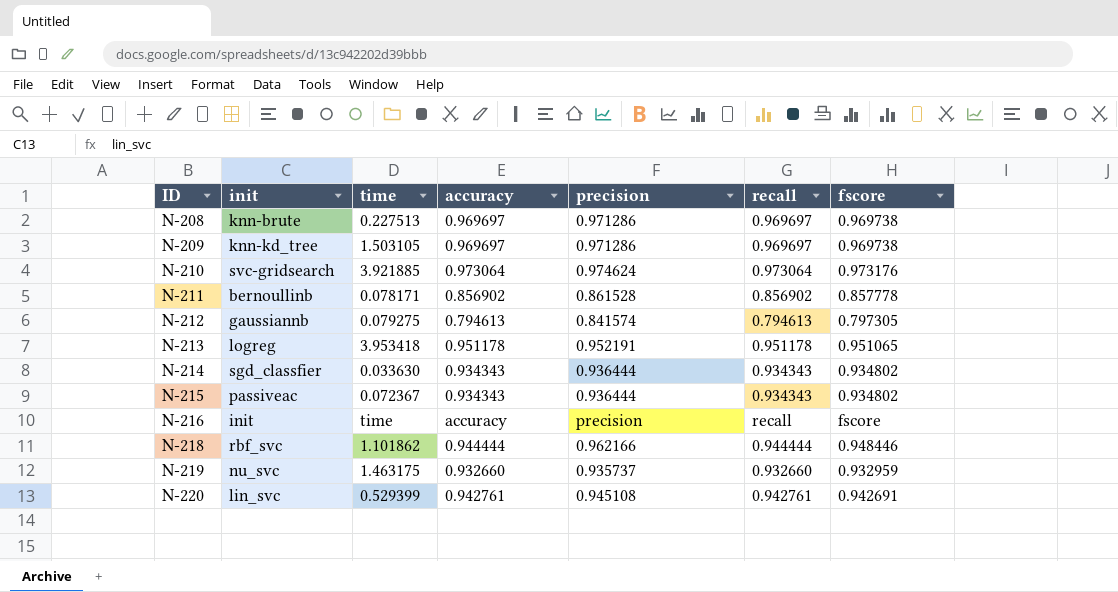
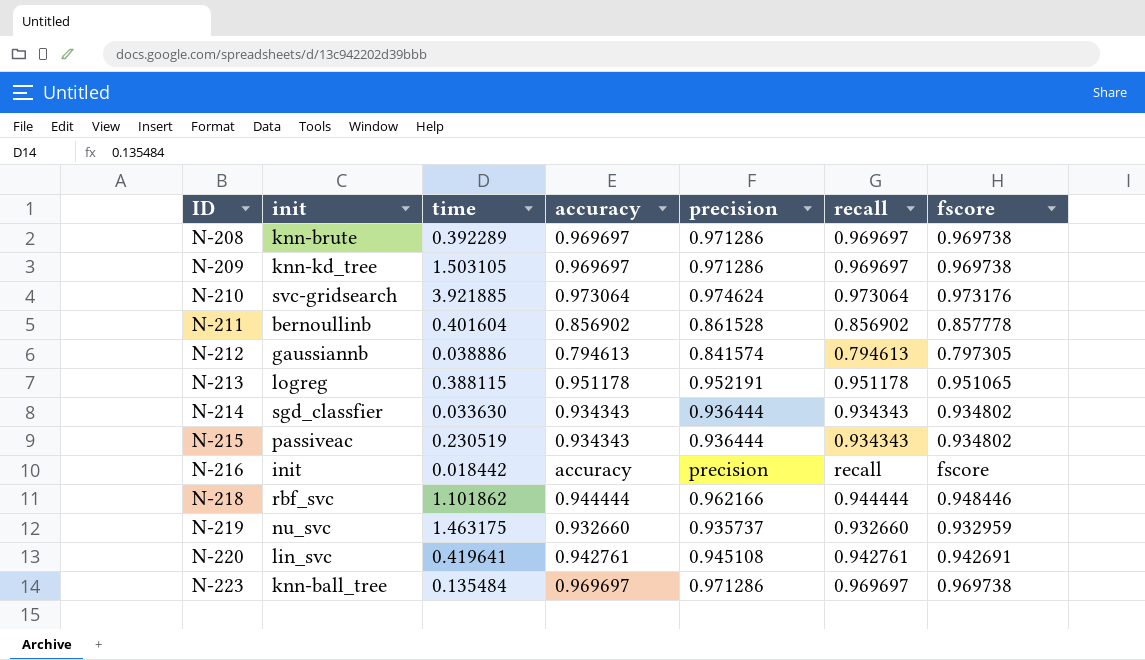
N-208 | time: 0.227513 -> 0.392289
N-211 | time: 0.078171 -> 0.401604
N-212 | time: 0.079275 -> 0.038886
N-213 | time: 3.953418 -> 0.388115
N-215 | time: 0.072367 -> 0.230519
N-216 | time: time -> 0.018442
N-220 | time: 0.529399 -> 0.419641
row N-223: none -> knn-ball_tree | 0.135484 | 0.969697 | 0.971286 | 0.969697 | 0.969738

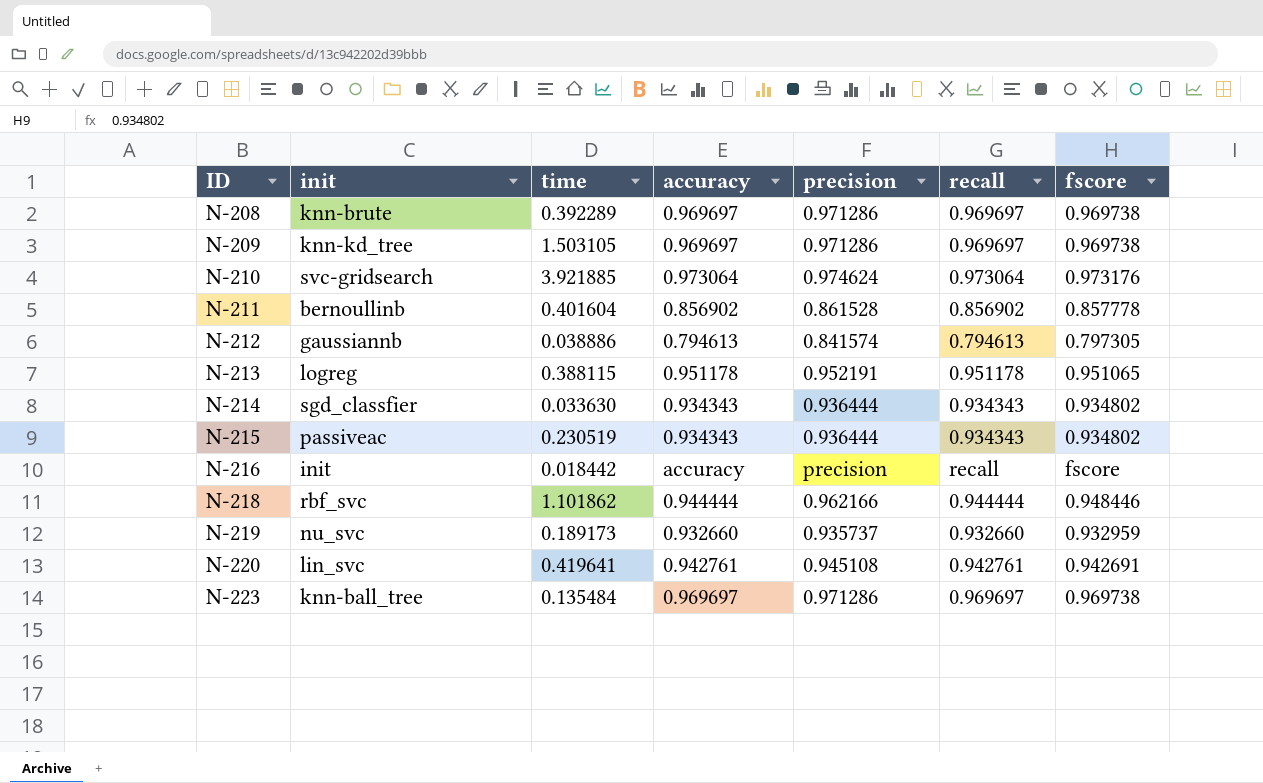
N-219 | time: 1.463175 -> 0.189173

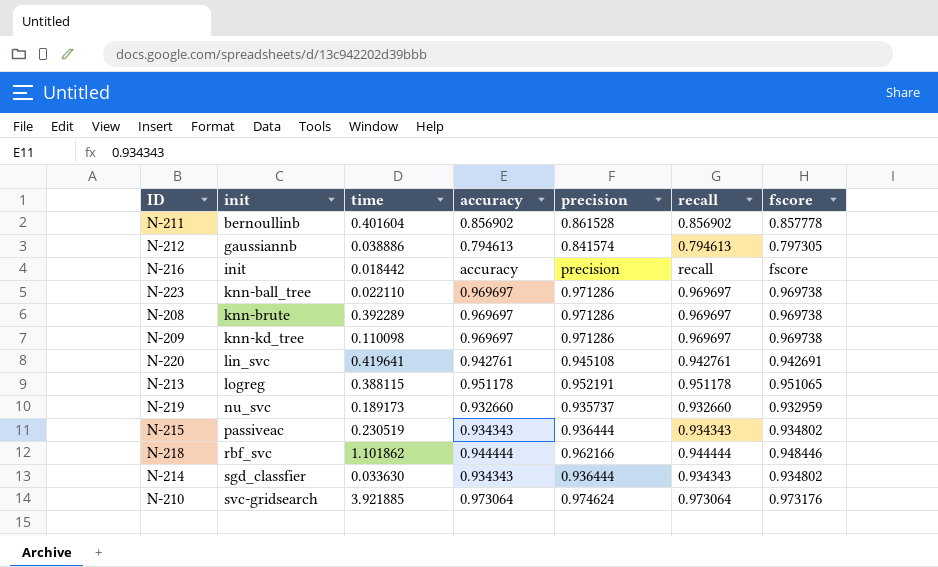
row order: ID ascending -> init ascending
N-223 | time: 0.135484 -> 0.022110
N-209 | time: 1.503105 -> 0.110098

